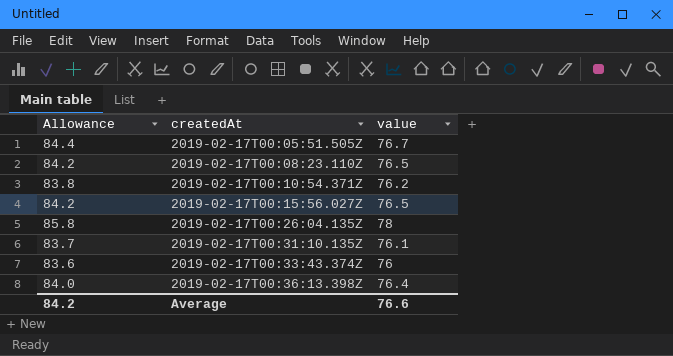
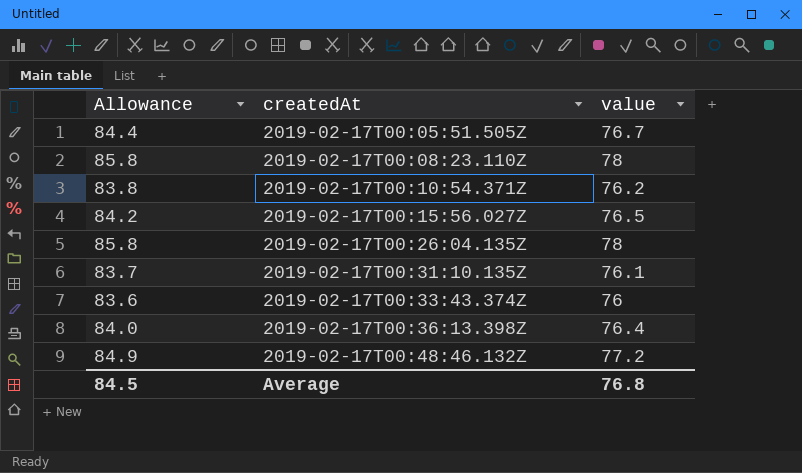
2019-02-17T00:08:23.110Z | Allowance: 84.2 -> 85.8
2019-02-17T00:08:23.110Z | value: 76.5 -> 78
row 2019-02-17T00:48:46.132Z: none -> 84.9 | 77.2
Average | Allowance: 84.2 -> 84.5
Average | value: 76.6 -> 76.8

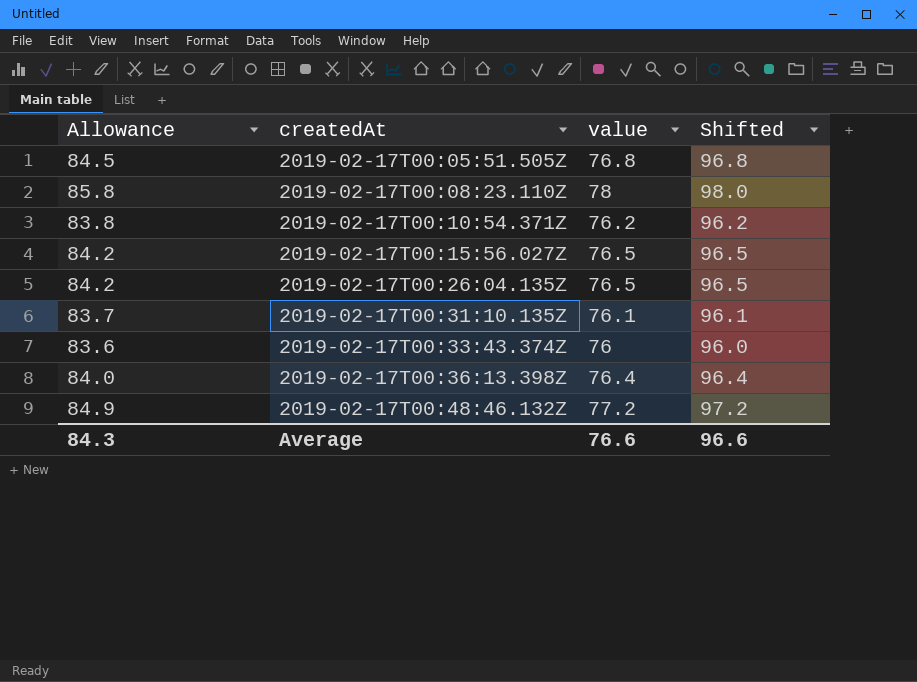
column Shifted | formula: none -> [value] + 20
2019-02-17T00:05:51.505Z | Allowance: 84.4 -> 84.5
2019-02-17T00:05:51.505Z | value: 76.7 -> 76.8
2019-02-17T00:26:04.135Z | Allowance: 85.8 -> 84.2
2019-02-17T00:26:04.135Z | value: 78 -> 76.5
Average | Allowance: 84.5 -> 84.3
Average | value: 76.8 -> 76.6

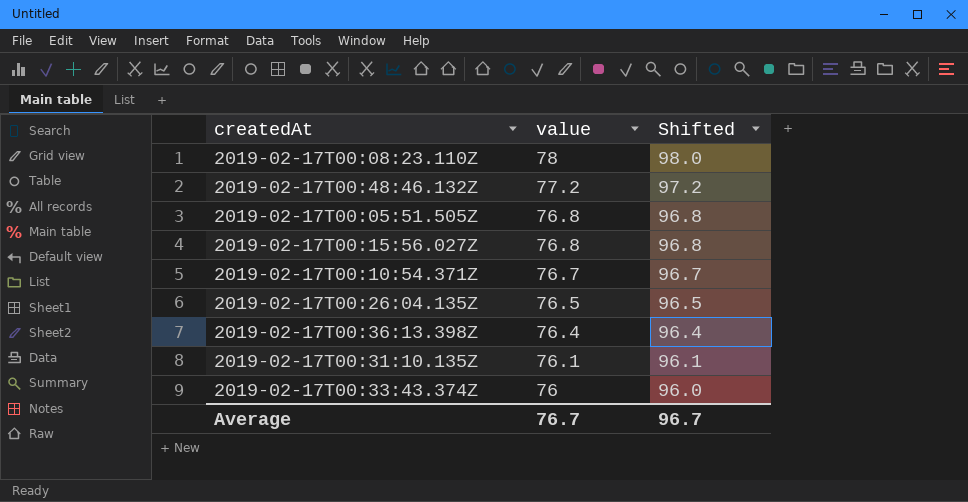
row order: createdAt ascending -> value descending
column Allowance | formula: [value] * 1.1 -> none
2019-02-17T00:15:56.027Z | value: 76.5 -> 76.8
2019-02-17T00:15:56.027Z | Shifted: 96.5 -> 96.8
2019-02-17T00:10:54.371Z | value: 76.2 -> 76.7
2019-02-17T00:10:54.371Z | Shifted: 96.2 -> 96.7
Average | value: 76.6 -> 76.7
Average | Shifted: 96.6 -> 96.7

